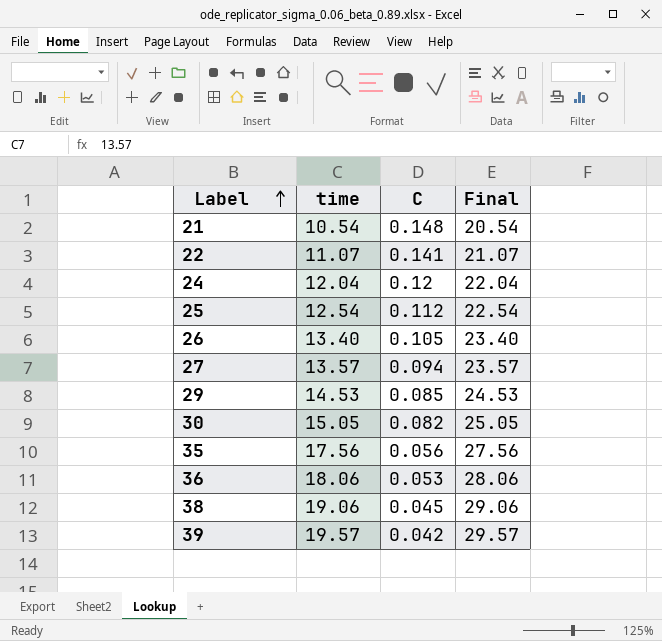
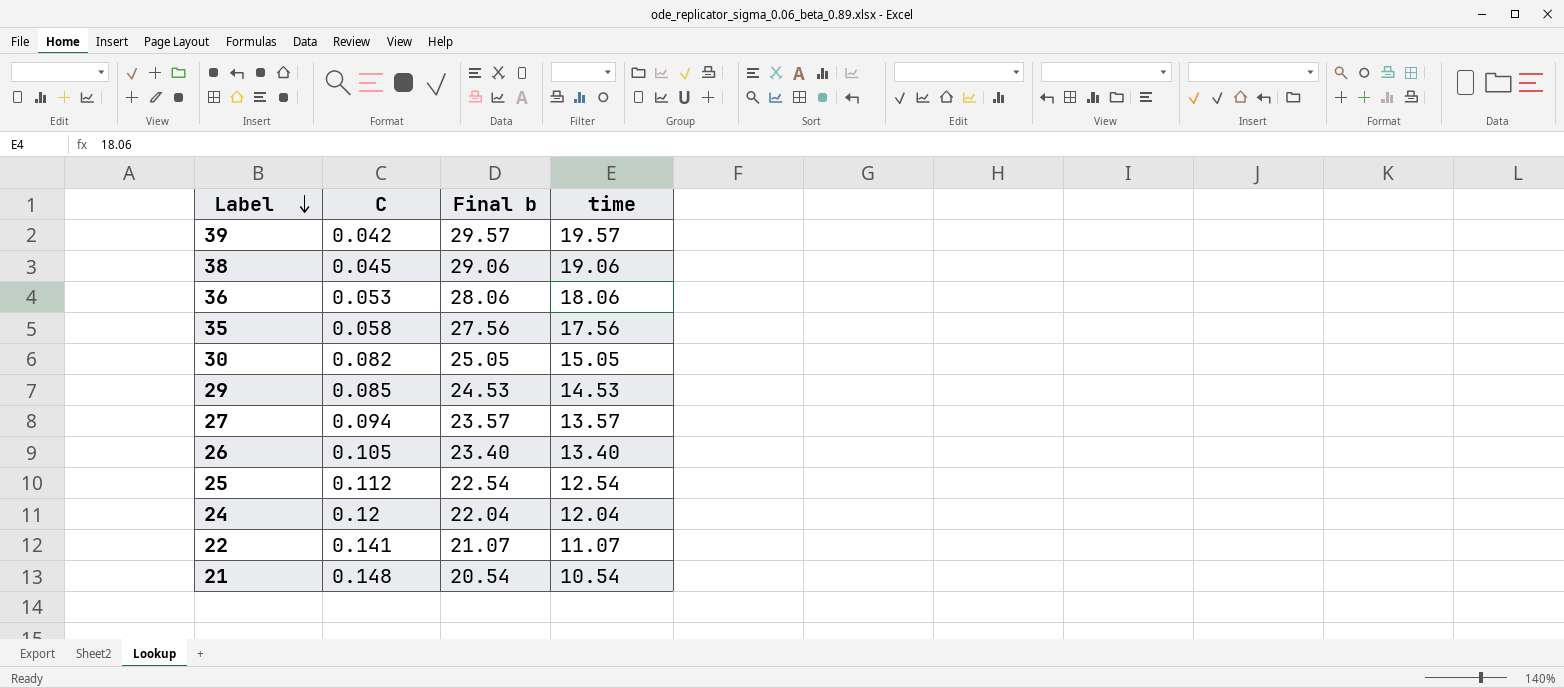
row order: Label ascending -> Label descending
column name: Final -> Final b
column time | position: 2 -> 4
35 | C: 0.056 -> 0.058

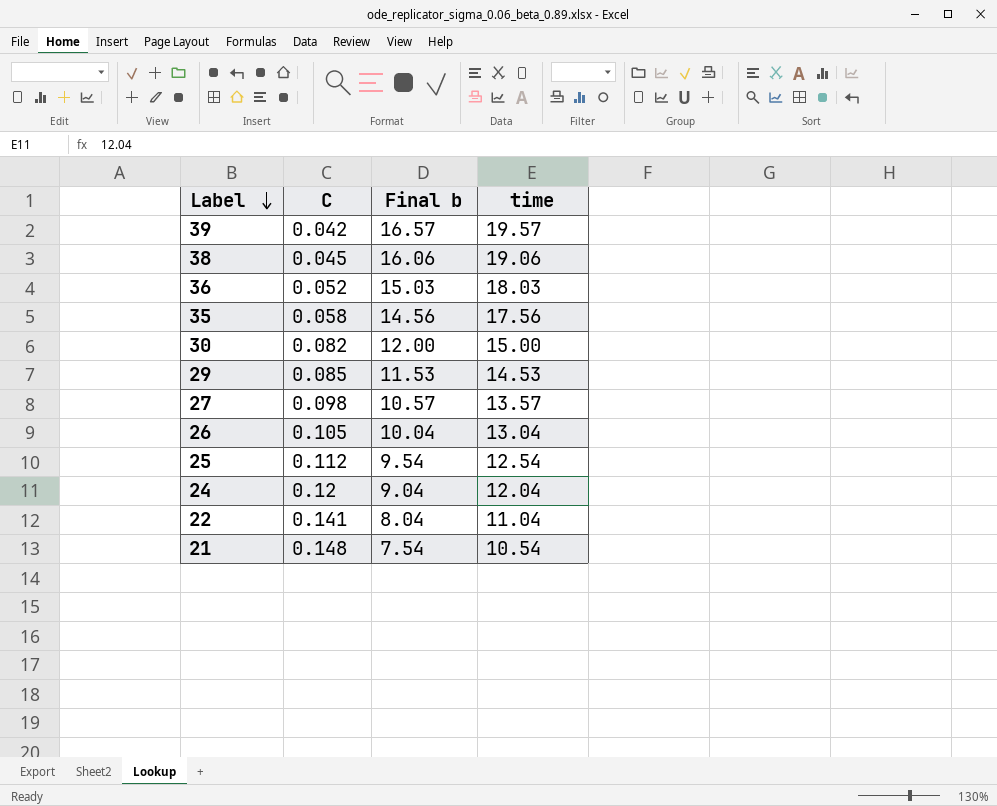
column Final b | formula: [time] + 10 -> [time] - 3
36 | C: 0.053 -> 0.052
36 | time: 18.06 -> 18.03
30 | time: 15.05 -> 15.00
27 | C: 0.094 -> 0.098
26 | time: 13.40 -> 13.04
22 | time: 11.07 -> 11.04

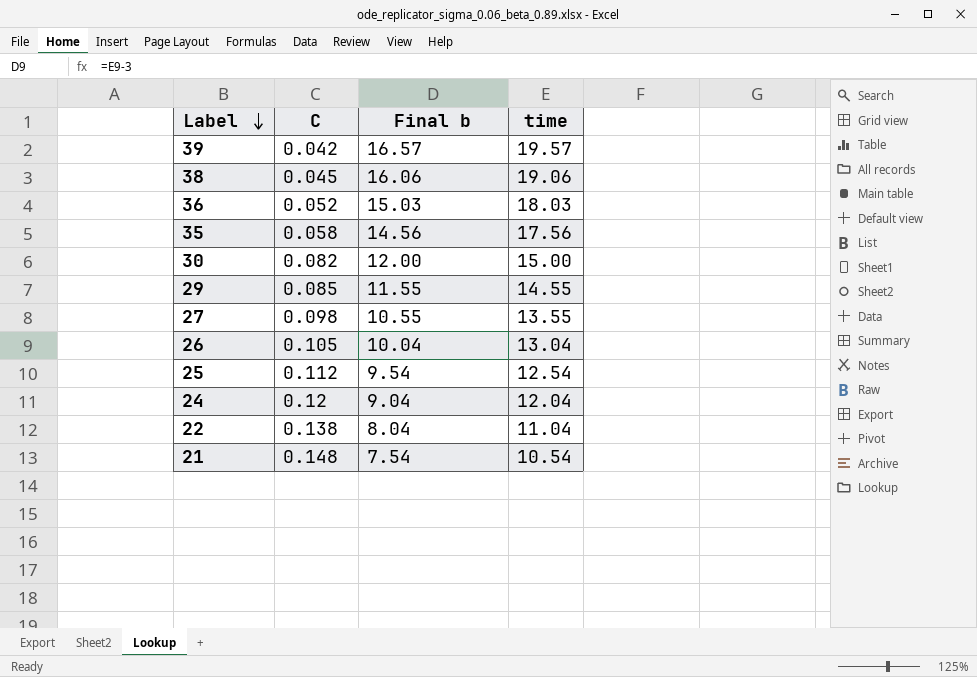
29 | Final b: 11.53 -> 11.55
29 | time: 14.53 -> 14.55
27 | Final b: 10.57 -> 10.55
27 | time: 13.57 -> 13.55
22 | C: 0.141 -> 0.138

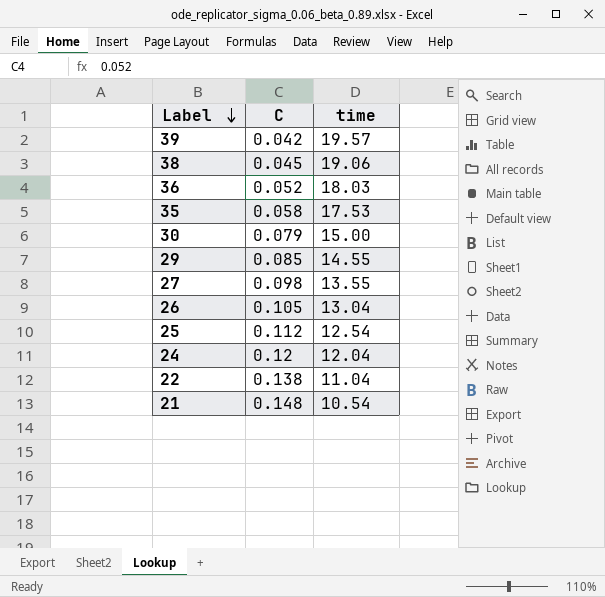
column Final b | formula: [time] - 3 -> none
35 | time: 17.56 -> 17.53
30 | C: 0.082 -> 0.079

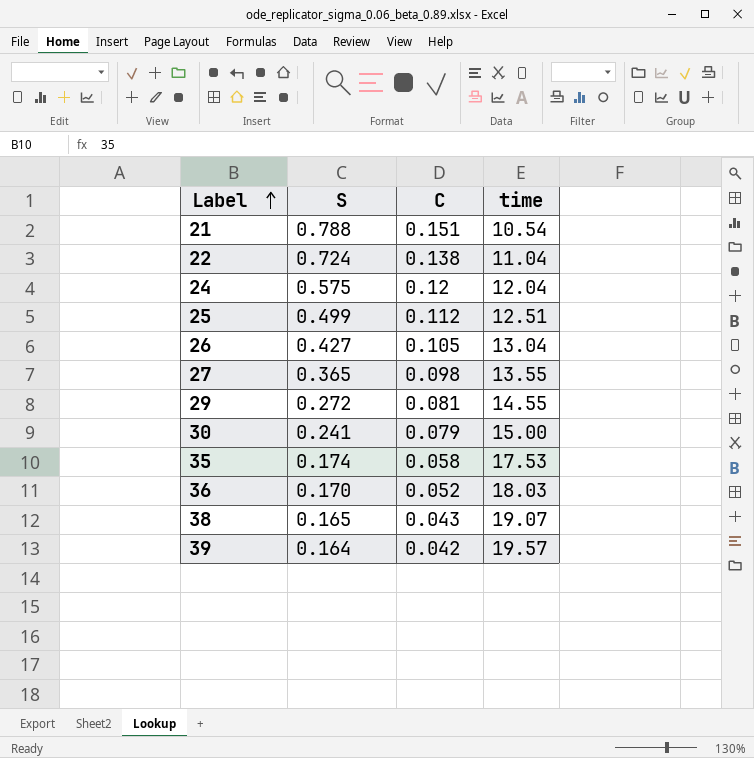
row order: Label descending -> Label ascending
column S | position: none -> 2
21 | C: 0.148 -> 0.151
25 | time: 12.54 -> 12.51
29 | C: 0.085 -> 0.081
38 | C: 0.045 -> 0.043
38 | time: 19.06 -> 19.07

